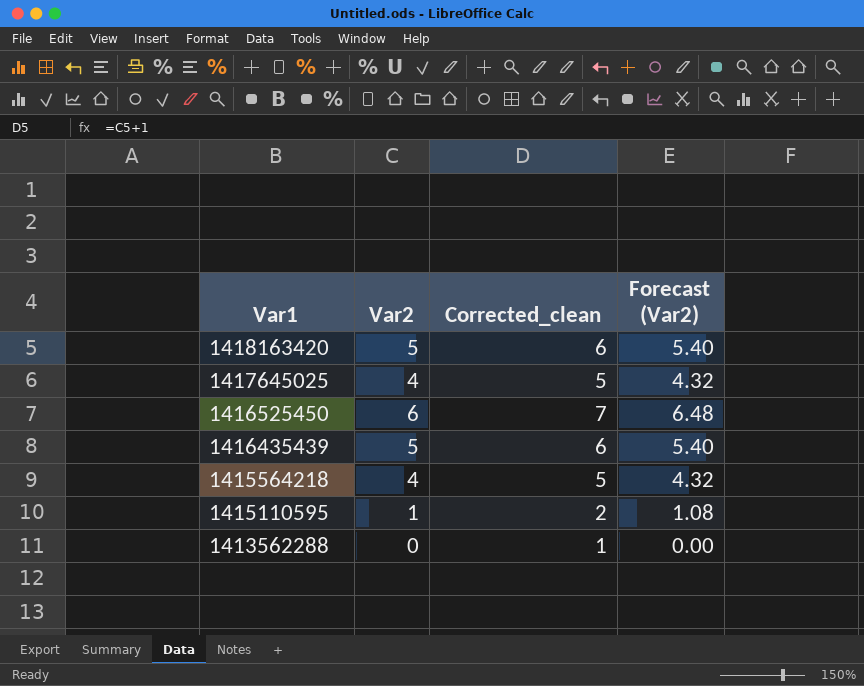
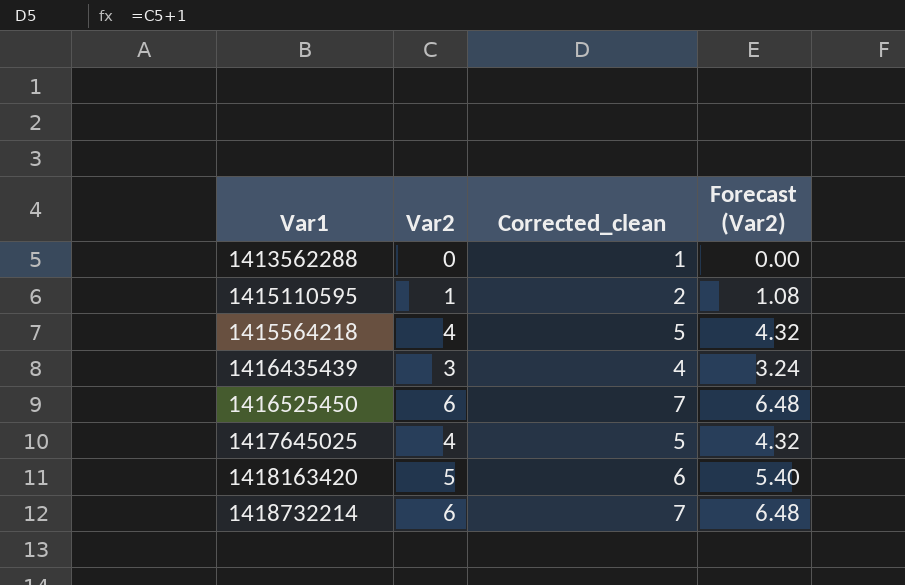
row order: Var1 descending -> Var1 ascending
1416435439 | Var2: 5 -> 3
1416435439 | Corrected_clean: 6 -> 4
1416435439 | Forecast (Var2): 5.40 -> 3.24
row 1418732214: none -> 6 | 7 | 6.48

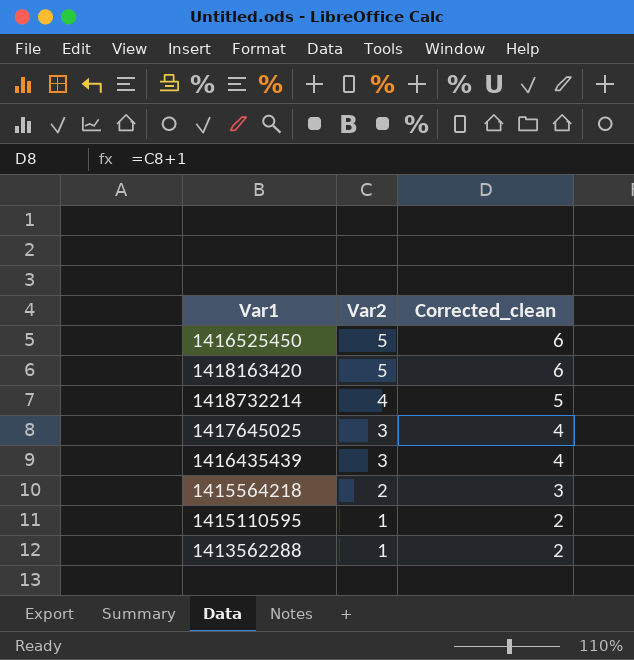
row order: Var1 ascending -> Var2 descending
column Forecast (Var2) | formula: [Var2] * 1.08 -> none
1416525450 | Var2: 6 -> 5
1416525450 | Corrected_clean: 7 -> 6
1418732214 | Var2: 6 -> 4
1418732214 | Corrected_clean: 7 -> 5
1417645025 | Var2: 4 -> 3
1417645025 | Corrected_clean: 5 -> 4
1415564218 | Var2: 4 -> 2
1415564218 | Corrected_clean: 5 -> 3
1413562288 | Var2: 0 -> 1
1413562288 | Corrected_clean: 1 -> 2

